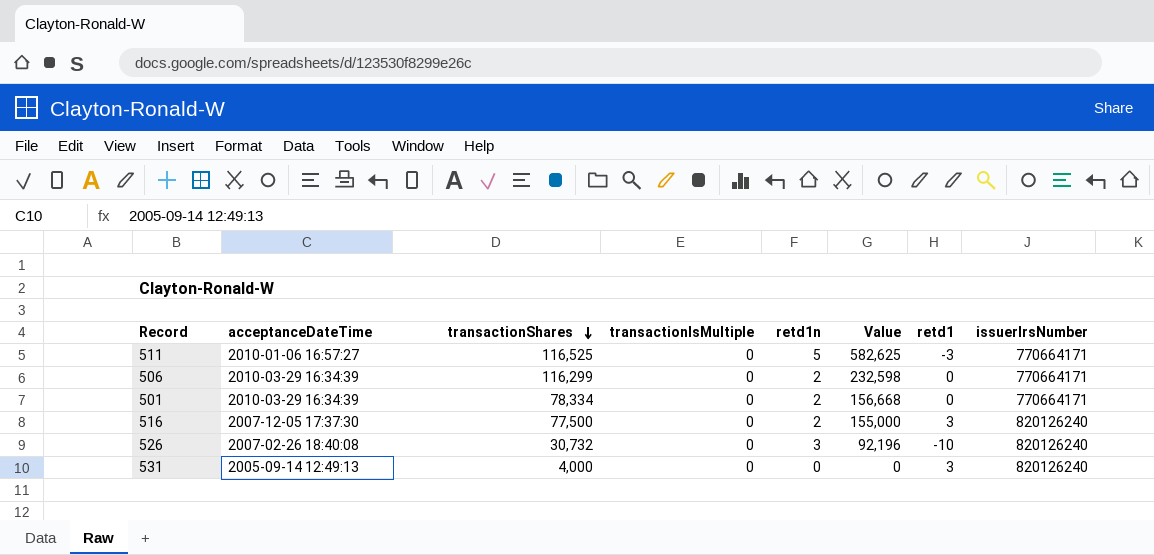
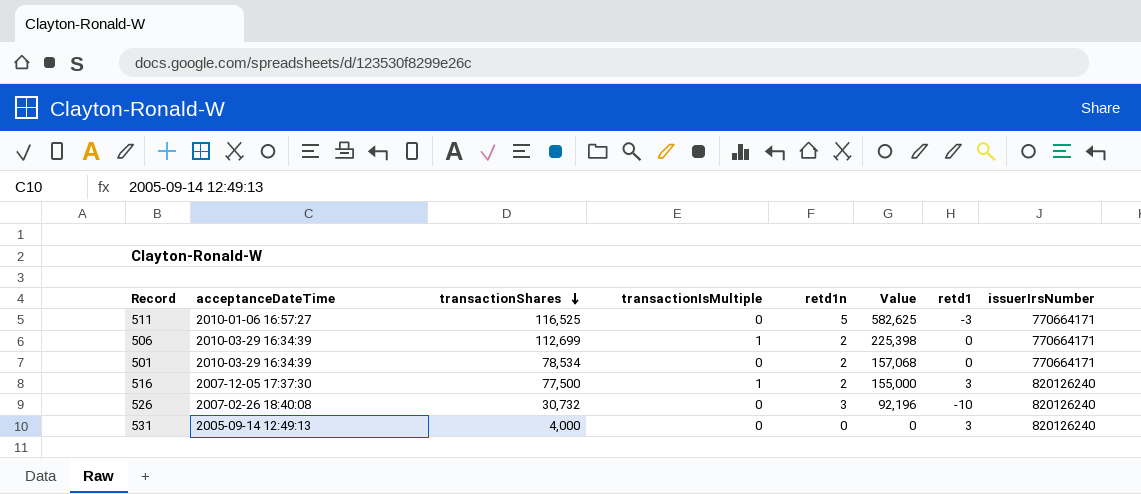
506 | transactionShares: 116,299 -> 112,699
506 | transactionIsMultiple: 0 -> 1
506 | Value: 232,598 -> 225,398
501 | transactionShares: 78,334 -> 78,534
501 | Value: 156,668 -> 157,068
516 | transactionIsMultiple: 0 -> 1

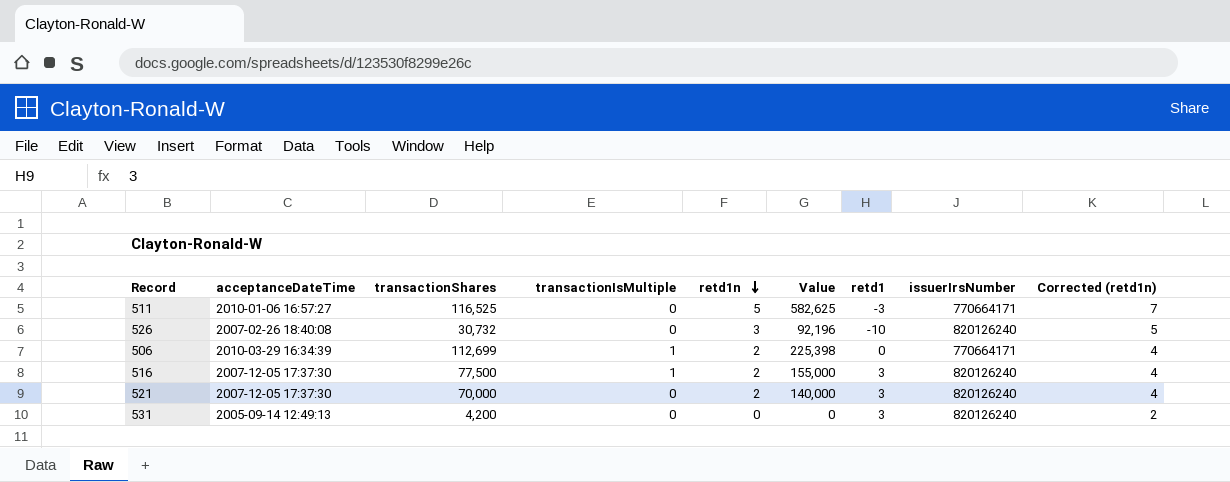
row order: transactionShares descending -> retd1n descending
column Corrected (retd1n) | formula: none -> [retd1n] + 2
row 501: 2010-03-29 16:34:39 | 78,534 | 0 | 2 | 157,068 | 0 | 770664171 -> none
row 521: none -> 2007-12-05 17:37:30 | 70,000 | 0 | 2 | 140,000 | 3 | 820126240 | 4
531 | transactionShares: 4,000 -> 4,200

